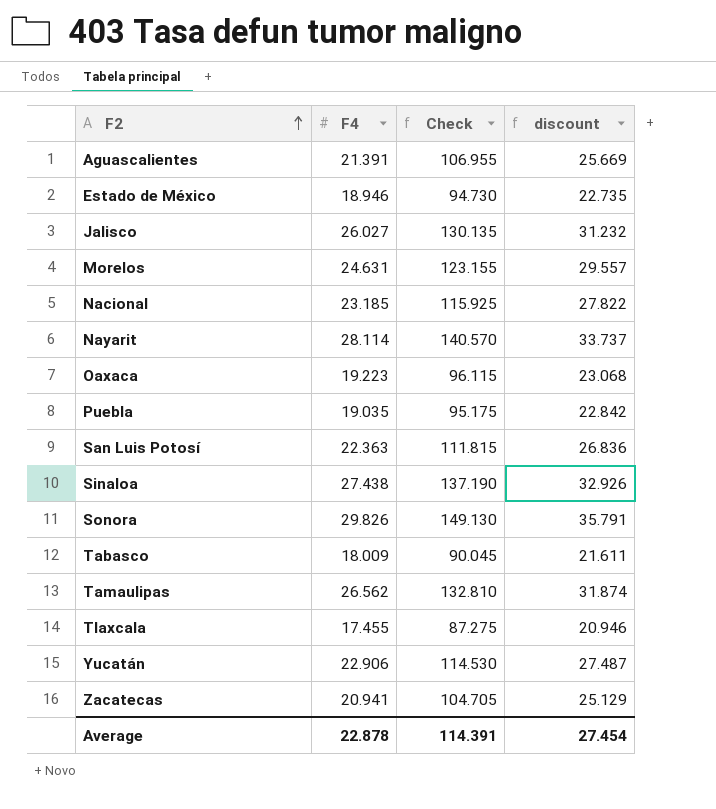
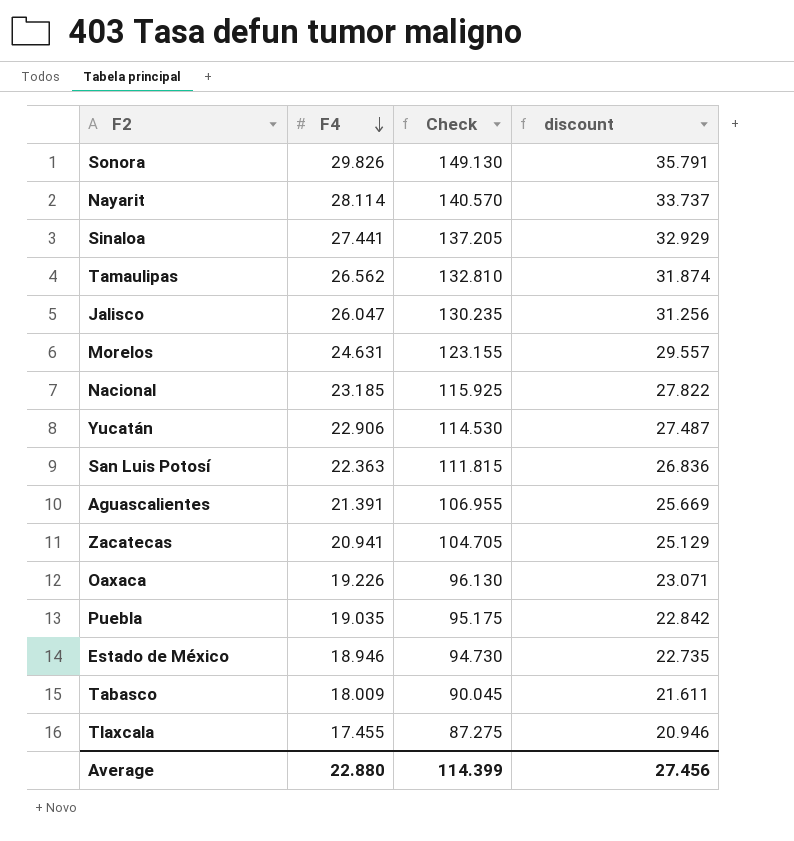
row order: F2 ascending -> F4 descending
Sinaloa | F4: 27.438 -> 27.441
Sinaloa | Check: 137.190 -> 137.205
Sinaloa | discount: 32.926 -> 32.929
Jalisco | F4: 26.027 -> 26.047
Jalisco | Check: 130.135 -> 130.235
Jalisco | discount: 31.232 -> 31.256
Oaxaca | F4: 19.223 -> 19.226
Oaxaca | Check: 96.115 -> 96.130
Oaxaca | discount: 23.068 -> 23.071
Average | F4: 22.878 -> 22.880
Average | Check: 114.391 -> 114.399
Average | discount: 27.454 -> 27.456

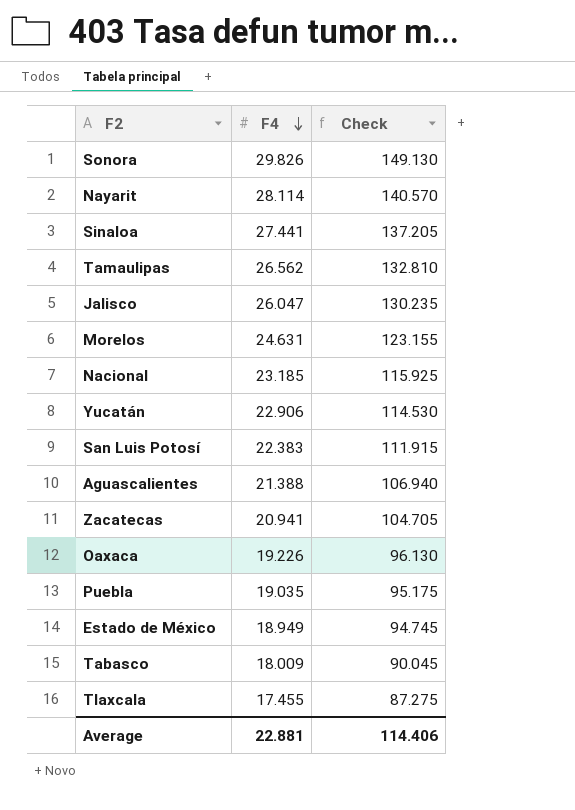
column discount | formula: [F4] * 1.2 -> none
San Luis Potosí | F4: 22.363 -> 22.383
San Luis Potosí | Check: 111.815 -> 111.915
Aguascalientes | F4: 21.391 -> 21.388
Aguascalientes | Check: 106.955 -> 106.940
Estado de México | F4: 18.946 -> 18.949
Estado de México | Check: 94.730 -> 94.745
Average | F4: 22.880 -> 22.881
Average | Check: 114.399 -> 114.406

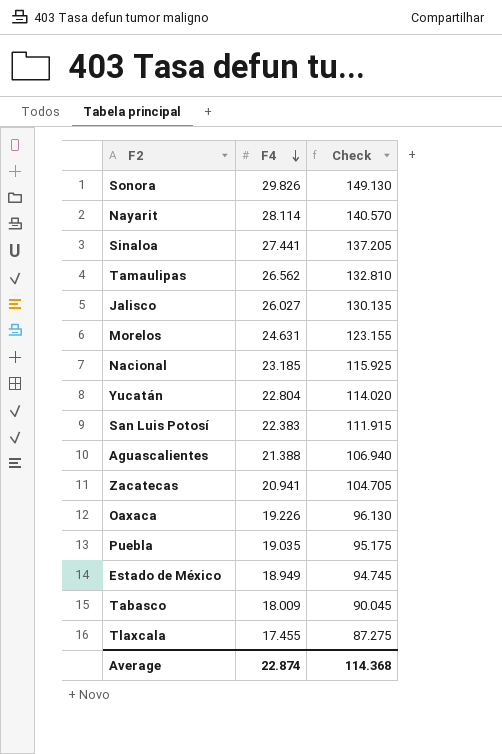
Jalisco | F4: 26.047 -> 26.027
Jalisco | Check: 130.235 -> 130.135
Yucatán | F4: 22.906 -> 22.804
Yucatán | Check: 114.530 -> 114.020
Average | F4: 22.881 -> 22.874
Average | Check: 114.406 -> 114.368

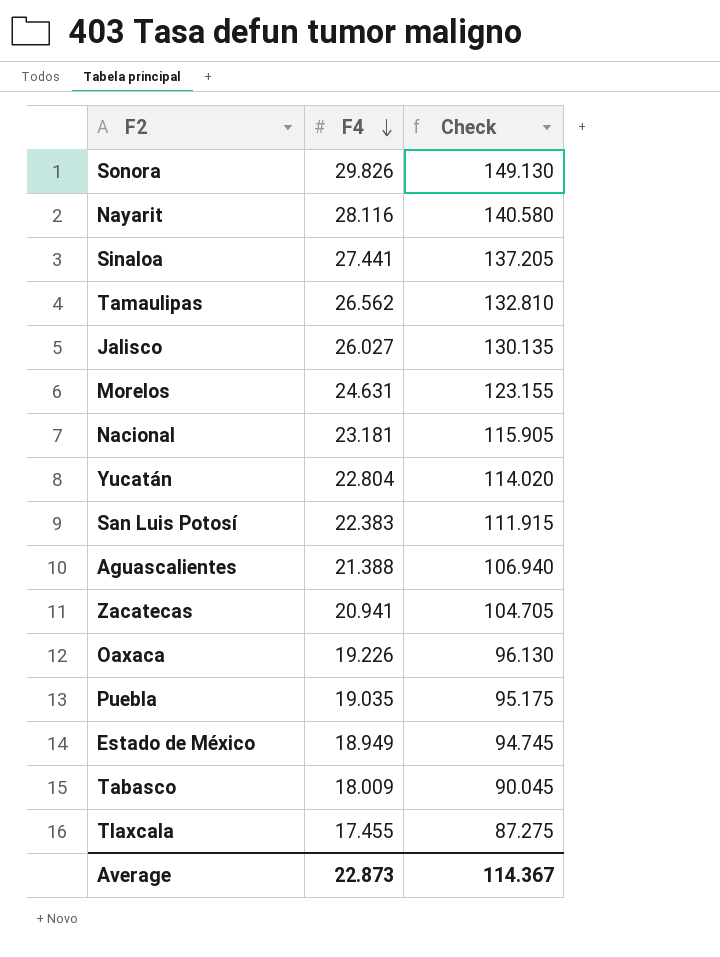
Nayarit | F4: 28.114 -> 28.116
Nayarit | Check: 140.570 -> 140.580
Nacional | F4: 23.185 -> 23.181
Nacional | Check: 115.925 -> 115.905
Average | F4: 22.874 -> 22.873
Average | Check: 114.368 -> 114.367

